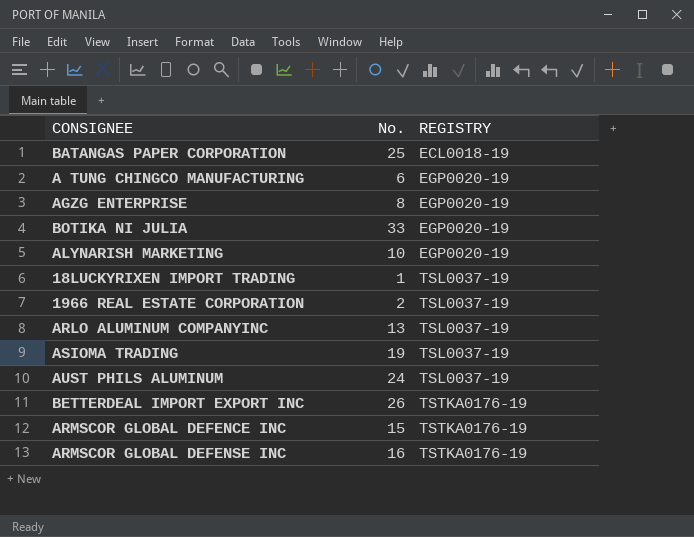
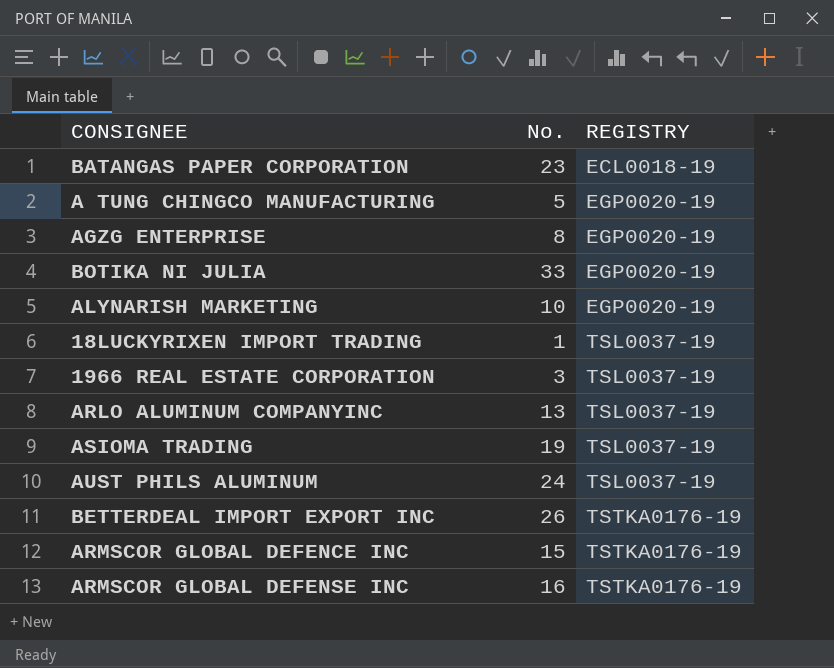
BATANGAS PAPER CORPORATION | No.: 25 -> 23
A TUNG CHINGCO MANUFACTURING | No.: 6 -> 5
1966 REAL ESTATE CORPORATION | No.: 2 -> 3

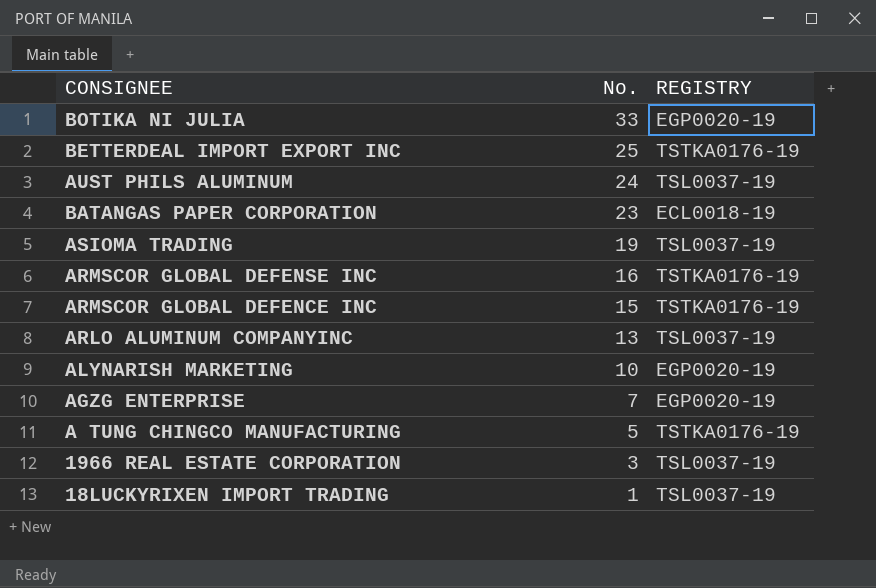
row order: REGISTRY ascending -> No. descending
BETTERDEAL IMPORT EXPORT INC | No.: 26 -> 25
AGZG ENTERPRISE | No.: 8 -> 7
A TUNG CHINGCO MANUFACTURING | REGISTRY: EGP0020-19 -> TSTKA0176-19

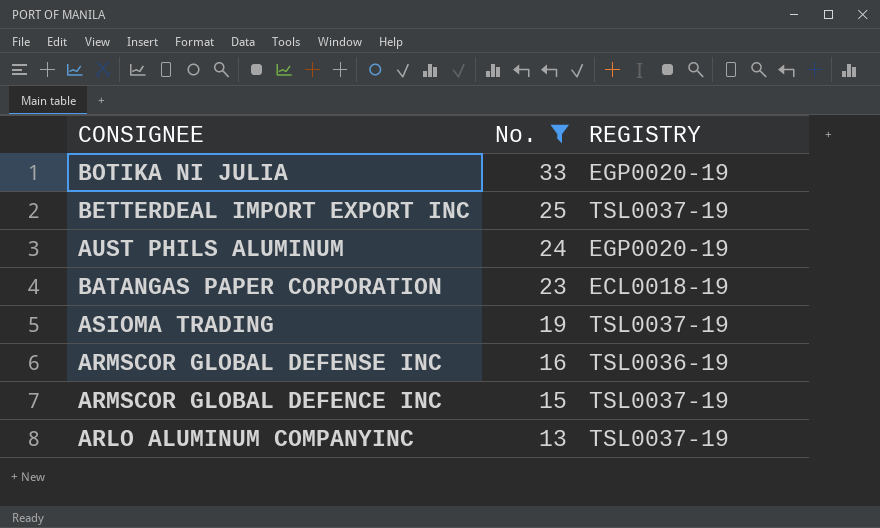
filter: none -> No. >= 13
BETTERDEAL IMPORT EXPORT INC | REGISTRY: TSTKA0176-19 -> TSL0037-19
AUST PHILS ALUMINUM | REGISTRY: TSL0037-19 -> EGP0020-19
ARMSCOR GLOBAL DEFENSE INC | REGISTRY: TSTKA0176-19 -> TSL0036-19
ARMSCOR GLOBAL DEFENCE INC | REGISTRY: TSTKA0176-19 -> TSL0037-19

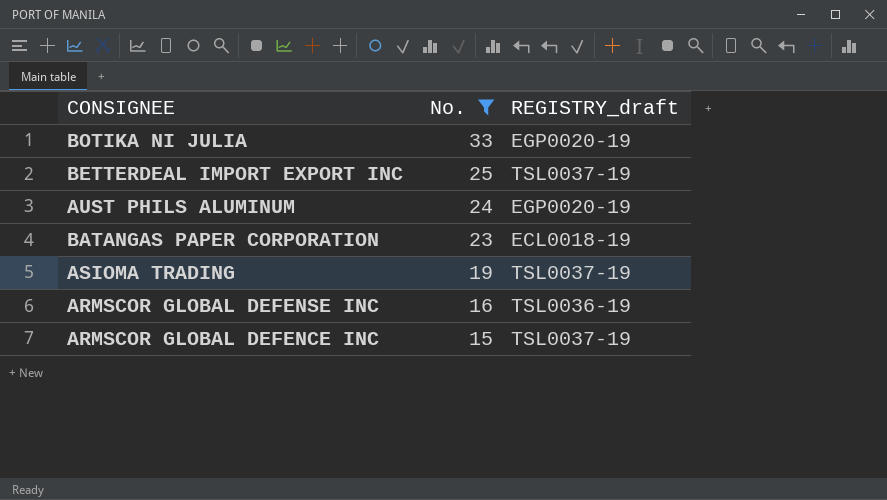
column name: REGISTRY -> REGISTRY_draft
row ARLO ALUMINUM COMPANYINC: 13 | TSL0037-19 -> none

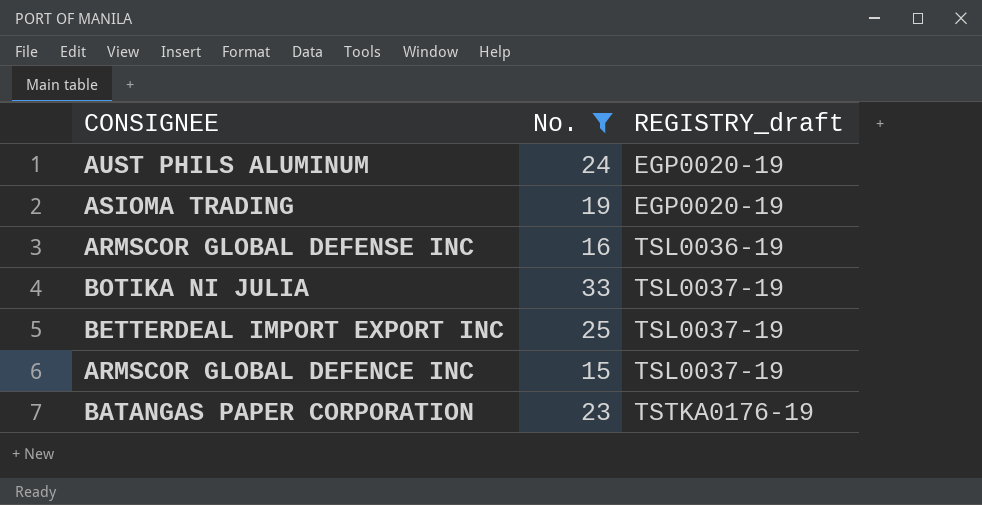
row order: No. descending -> REGISTRY_draft ascending
ASIOMA TRADING | REGISTRY_draft: TSL0037-19 -> EGP0020-19
BOTIKA NI JULIA | REGISTRY_draft: EGP0020-19 -> TSL0037-19
BATANGAS PAPER CORPORATION | REGISTRY_draft: ECL0018-19 -> TSTKA0176-19

